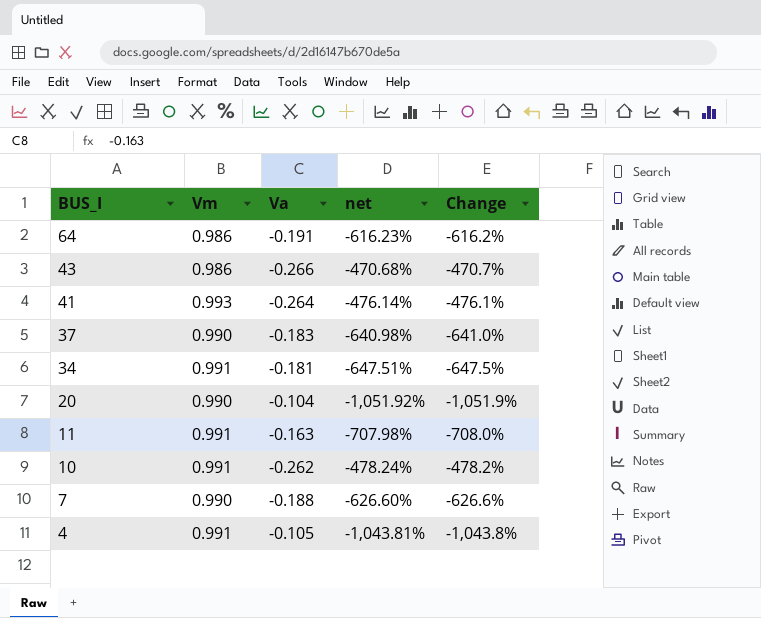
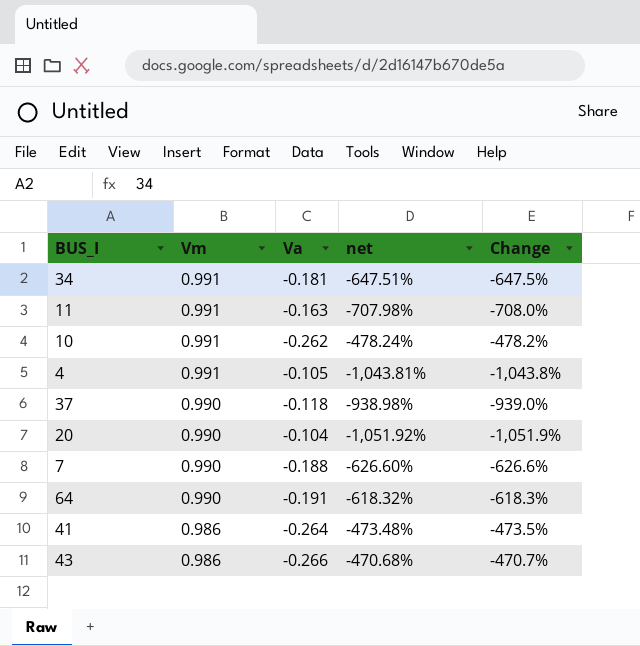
row order: BUS_I descending -> Vm descending
37 | Va: -0.183 -> -0.118
37 | net: -640.98% -> -938.98%
37 | Change: -641.0% -> -939.0%
64 | Vm: 0.986 -> 0.990
64 | net: -616.23% -> -618.32%
64 | Change: -616.2% -> -618.3%
41 | Vm: 0.993 -> 0.986
41 | net: -476.14% -> -473.48%
41 | Change: -476.1% -> -473.5%

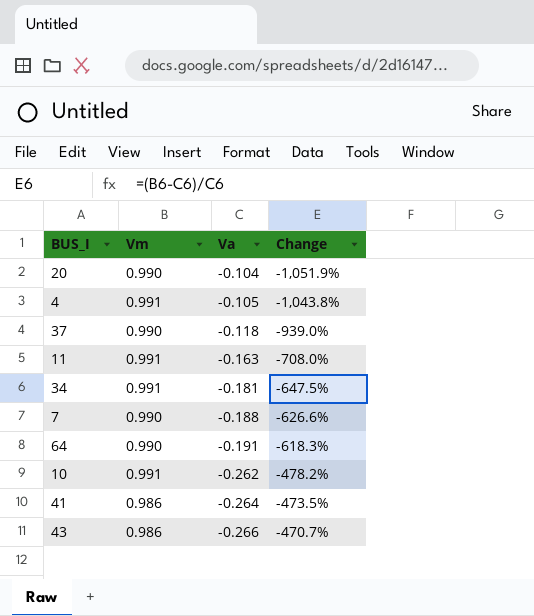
row order: Vm descending -> Va descending
column net | formula: ([Vm] - [Va]) / [Va] -> none

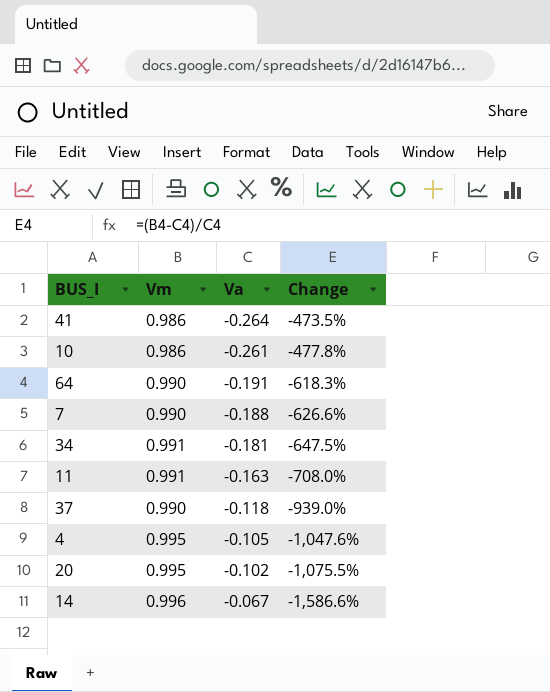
row order: Va descending -> Va ascending
row 43: 0.986 | -0.266 | -470.7% -> none
10 | Vm: 0.991 -> 0.986
10 | Va: -0.262 -> -0.261
10 | Change: -478.2% -> -477.8%
4 | Vm: 0.991 -> 0.995
4 | Change: -1,043.8% -> -1,047.6%
20 | Vm: 0.990 -> 0.995
20 | Va: -0.104 -> -0.102
20 | Change: -1,051.9% -> -1,075.5%
row 14: none -> 0.996 | -0.067 | -1,586.6%

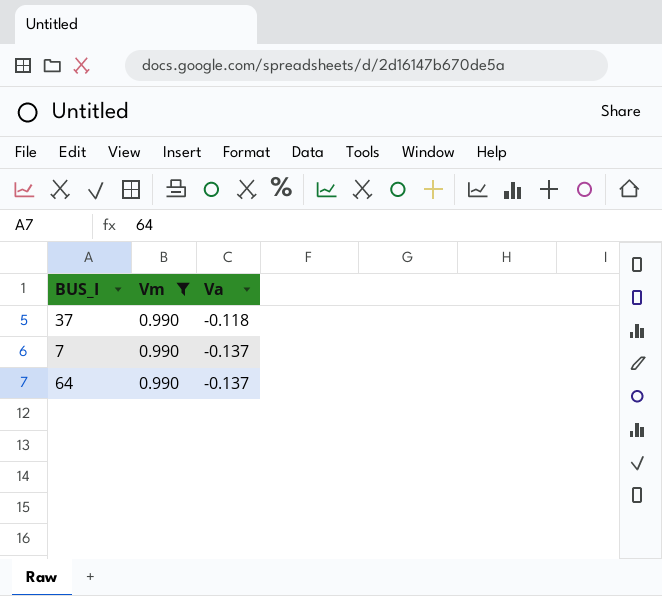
filter: none -> Vm = 0.990
row order: Va ascending -> Va descending
column Change | formula: ([Vm] - [Va]) / [Va] -> none
7 | Va: -0.188 -> -0.137
64 | Va: -0.191 -> -0.137

